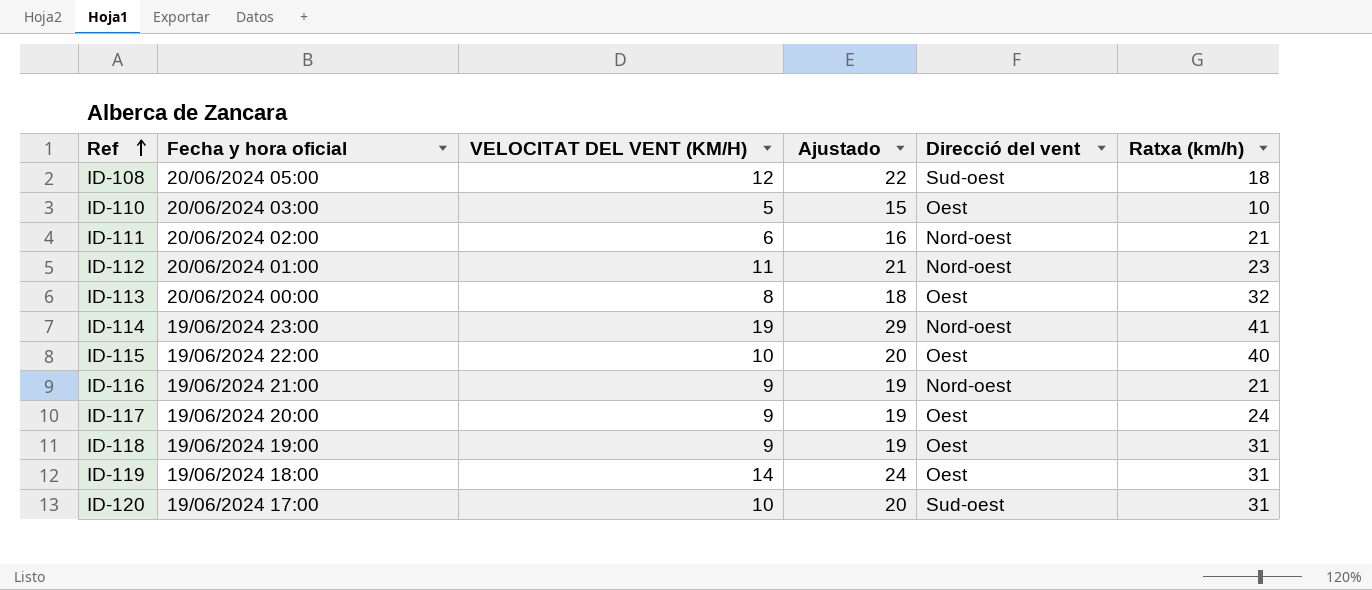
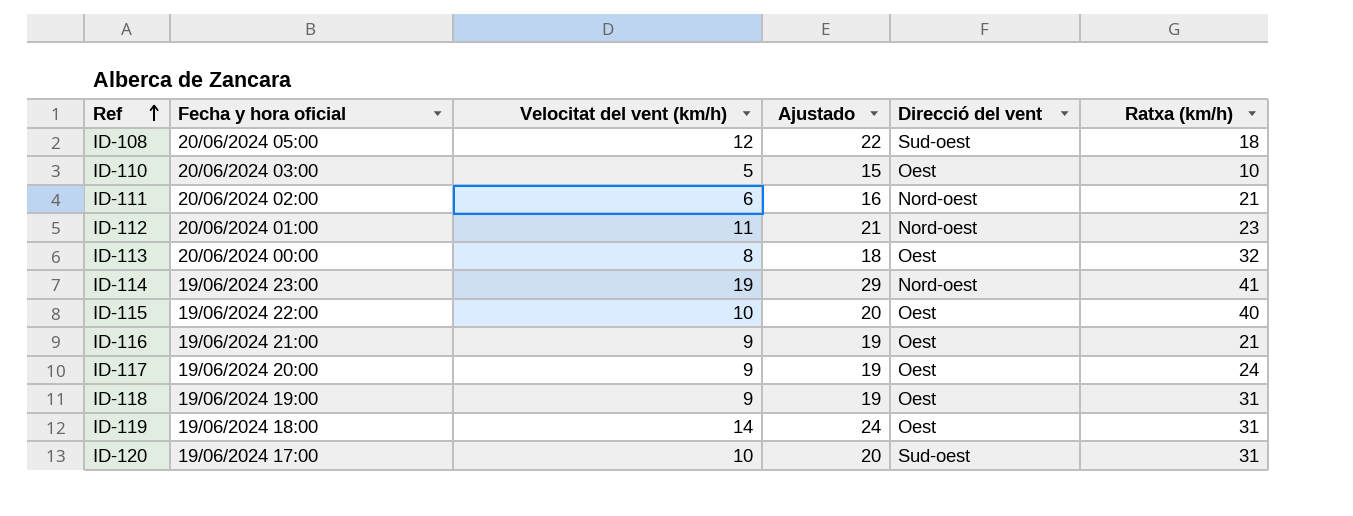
column name: VELOCITAT DEL VENT (KM/H) -> Velocitat del vent (km/h)
ID-116 | Direcció del vent: Nord-oest -> Oest

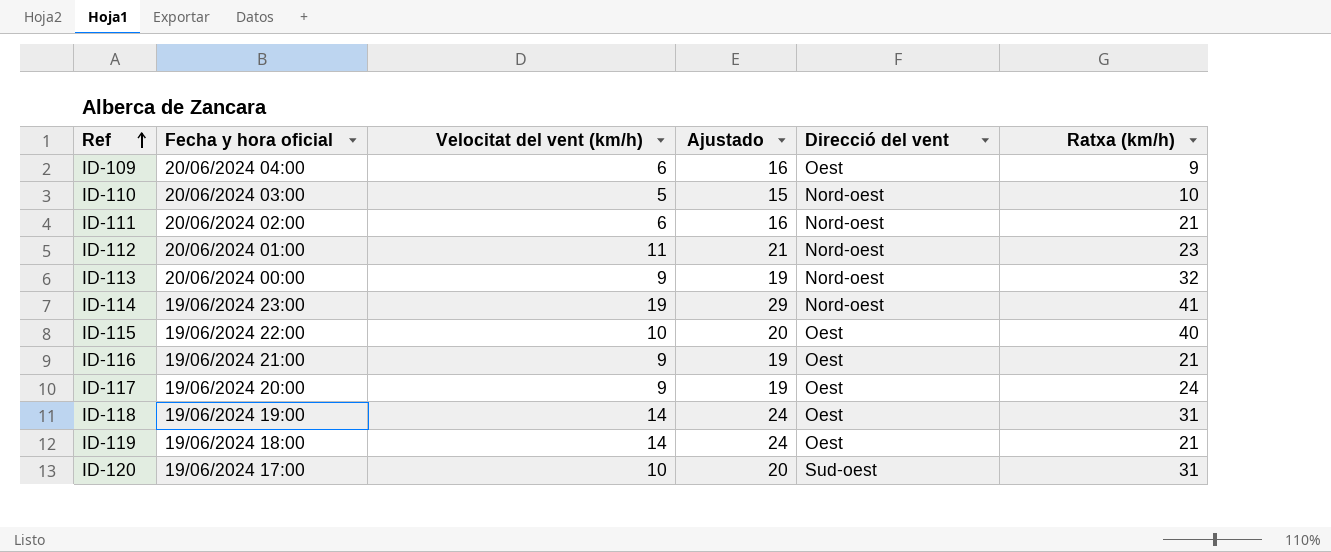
row ID-108: 20/06/2024 05:00 | 12 | 22 | Sud-oest | 18 -> none
row ID-109: none -> 20/06/2024 04:00 | 6 | 16 | Oest | 9
ID-110 | Direcció del vent: Oest -> Nord-oest
ID-113 | Velocitat del vent (km/h): 8 -> 9
ID-113 | Ajustado: 18 -> 19
ID-113 | Direcció del vent: Oest -> Nord-oest
ID-118 | Velocitat del vent (km/h): 9 -> 14
ID-118 | Ajustado: 19 -> 24
ID-119 | Ratxa (km/h): 31 -> 21

